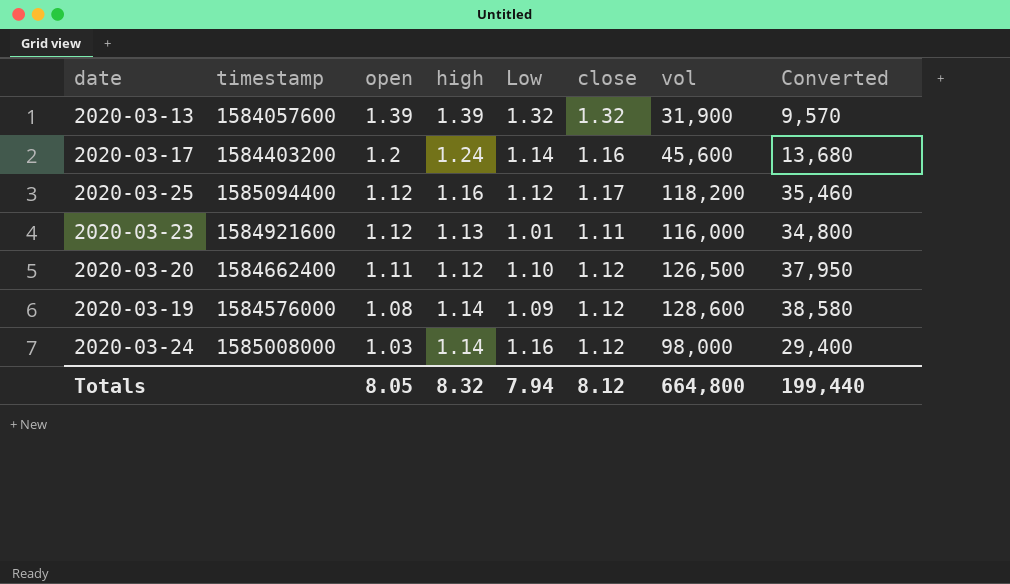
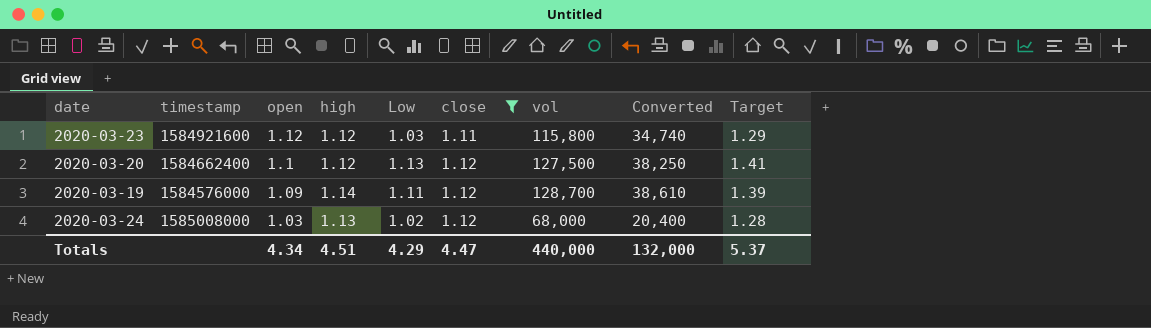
filter: none -> close <= 1.12
column Target | formula: none -> [Low] * 1.25
2020-03-23 | high: 1.13 -> 1.12
2020-03-23 | Low: 1.01 -> 1.03
2020-03-23 | vol: 116,000 -> 115,800
2020-03-23 | Converted: 34,800 -> 34,740
2020-03-20 | open: 1.11 -> 1.1
2020-03-20 | Low: 1.10 -> 1.13
2020-03-20 | vol: 126,500 -> 127,500
2020-03-20 | Converted: 37,950 -> 38,250
2020-03-19 | open: 1.08 -> 1.09
2020-03-19 | Low: 1.09 -> 1.11
2020-03-19 | vol: 128,600 -> 128,700
2020-03-19 | Converted: 38,580 -> 38,610
2020-03-24 | high: 1.14 -> 1.13
2020-03-24 | Low: 1.16 -> 1.02
2020-03-24 | vol: 98,000 -> 68,000
2020-03-24 | Converted: 29,400 -> 20,400
Totals | open: 8.05 -> 4.34
Totals | high: 8.32 -> 4.51
Totals | Low: 7.94 -> 4.29
Totals | close: 8.12 -> 4.47
Totals | vol: 664,800 -> 440,000
Totals | Converted: 199,440 -> 132,000

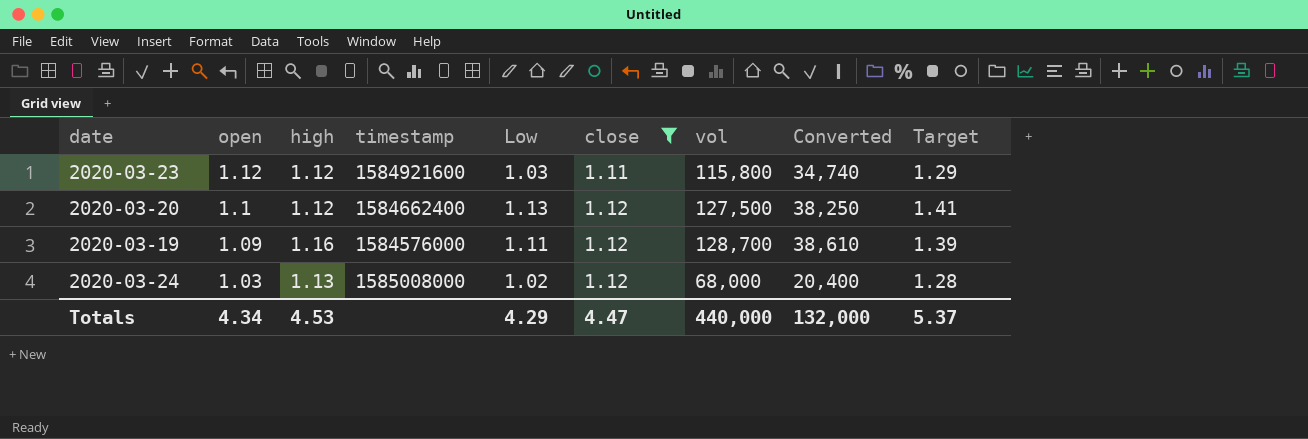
column timestamp | position: 2 -> 4
2020-03-19 | high: 1.14 -> 1.16
Totals | high: 4.51 -> 4.53

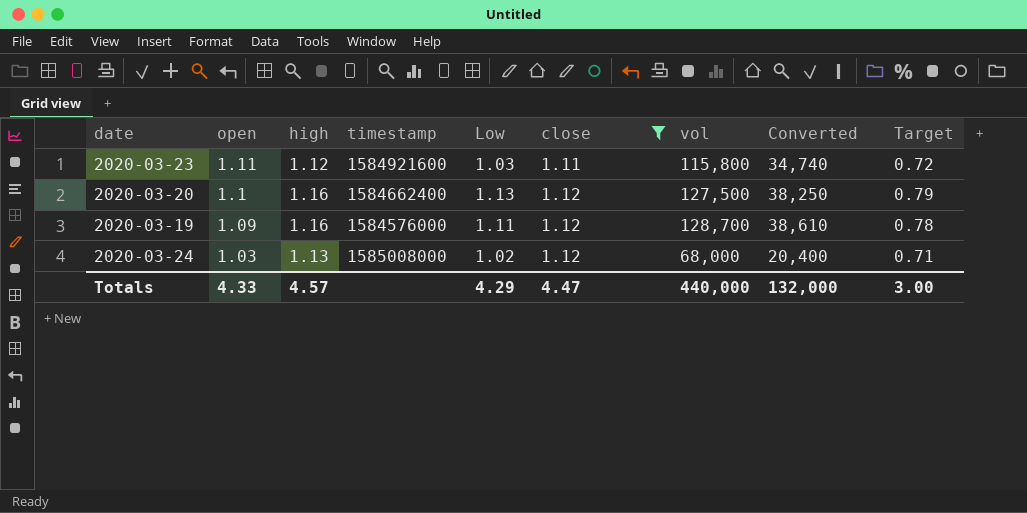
column Target | formula: [Low] * 1.25 -> [Low] * 0.7
2020-03-23 | open: 1.12 -> 1.11
2020-03-20 | high: 1.12 -> 1.16
Totals | open: 4.34 -> 4.33
Totals | high: 4.53 -> 4.57
Totals | Target: 5.37 -> 3.00

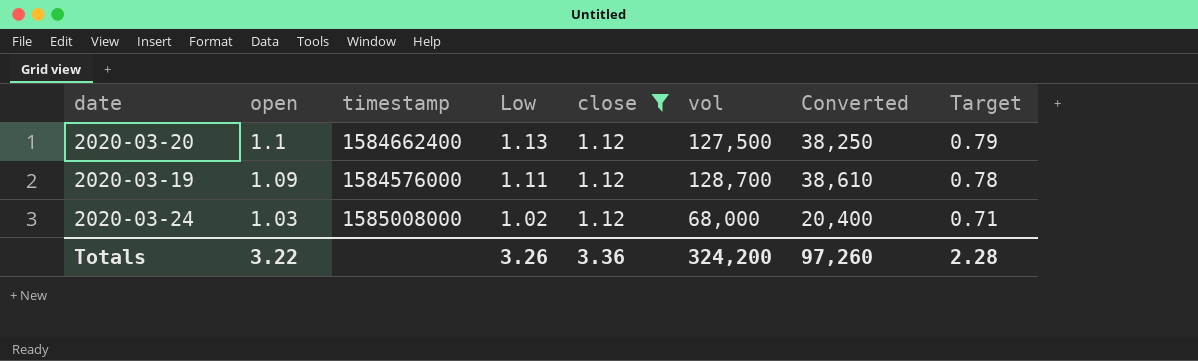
column high | position: 3 -> none
row 2020-03-23: 1.11 | 1.12 | 1584921600 | 1.03 | 1.11 | 115,800 | 34,740 | 0.72 -> none
Totals | open: 4.33 -> 3.22
Totals | Low: 4.29 -> 3.26
Totals | close: 4.47 -> 3.36
Totals | vol: 440,000 -> 324,200
Totals | Converted: 132,000 -> 97,260
Totals | Target: 3.00 -> 2.28

